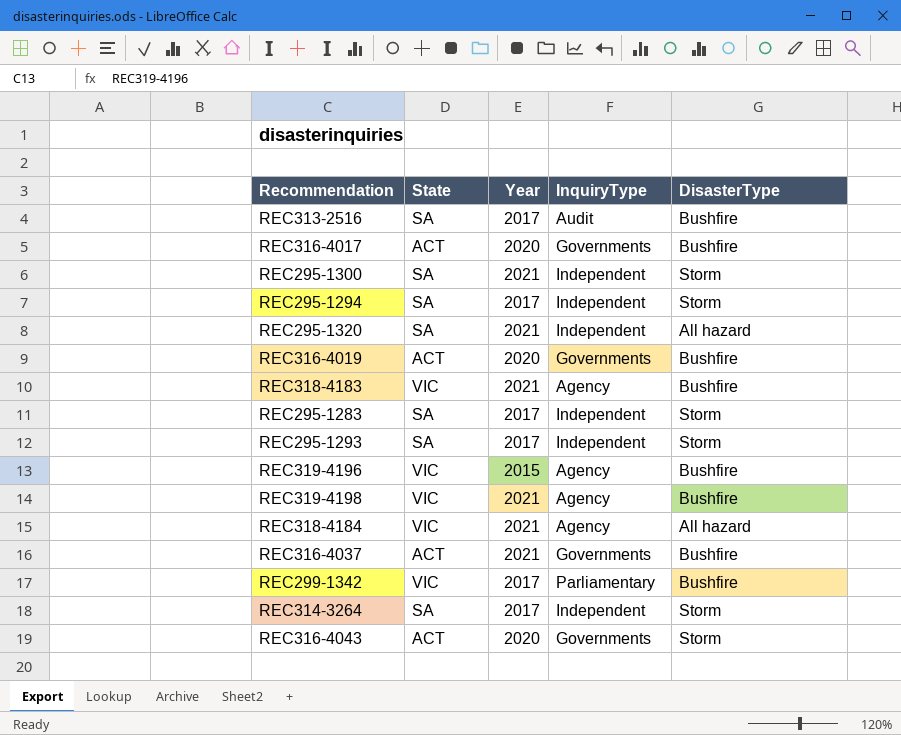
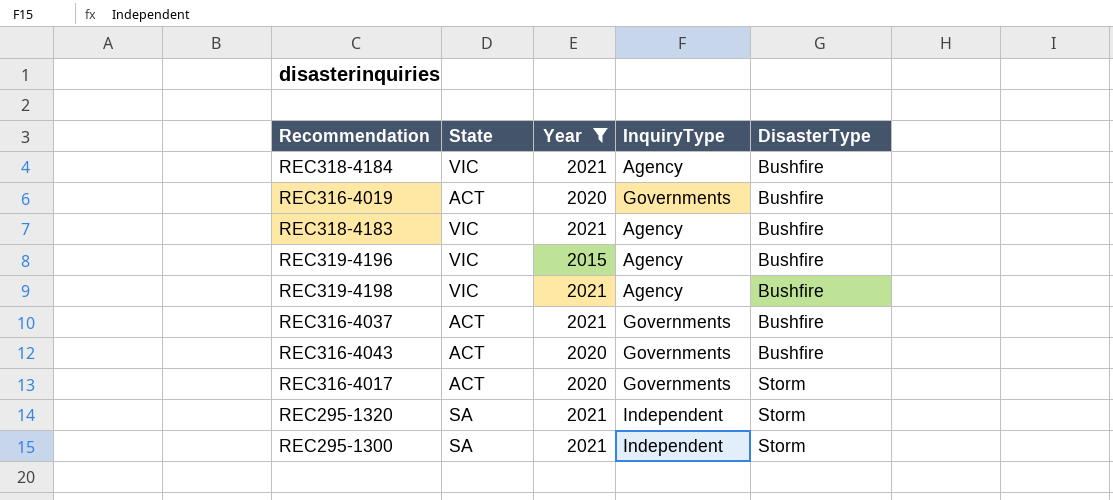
filter: none -> Year != 2017
row order: none -> DisasterType ascending
REC318-4184 | DisasterType: All hazard -> Bushfire
REC316-4043 | DisasterType: Storm -> Bushfire
REC316-4017 | DisasterType: Bushfire -> Storm
REC295-1320 | DisasterType: All hazard -> Storm

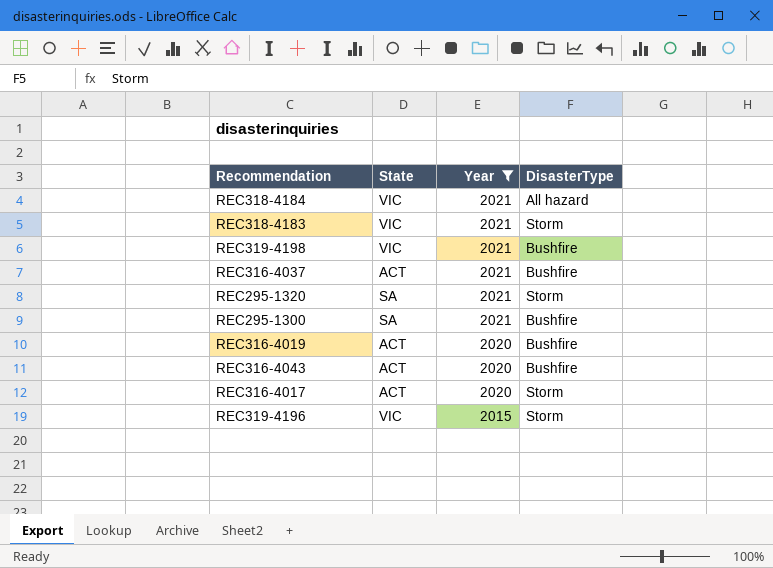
row order: DisasterType ascending -> Year descending
column InquiryType | position: 4 -> none
REC318-4184 | DisasterType: Bushfire -> All hazard
REC318-4183 | DisasterType: Bushfire -> Storm
REC295-1300 | DisasterType: Storm -> Bushfire
REC319-4196 | DisasterType: Bushfire -> Storm

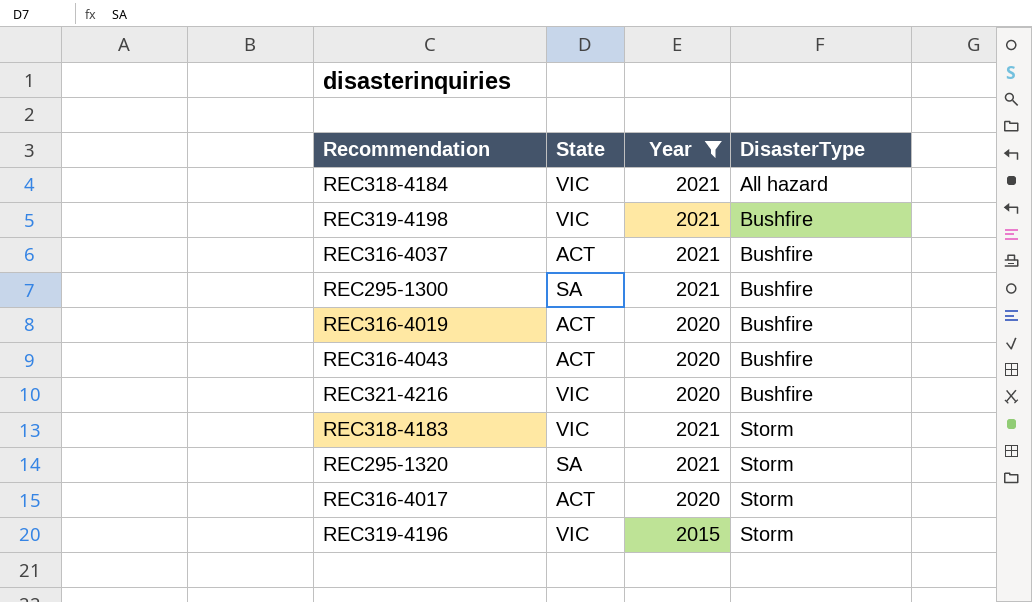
row order: Year descending -> DisasterType ascending
row REC321-4216: none -> VIC | 2020 | Bushfire

